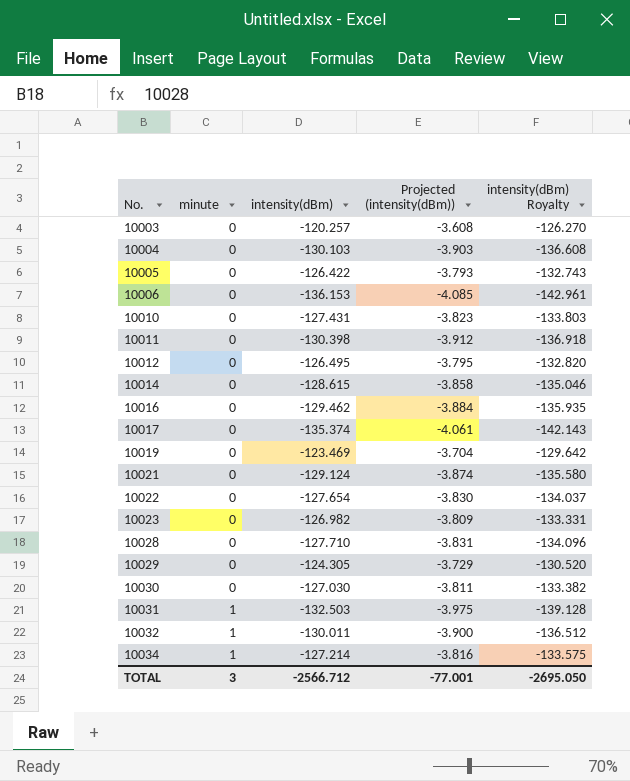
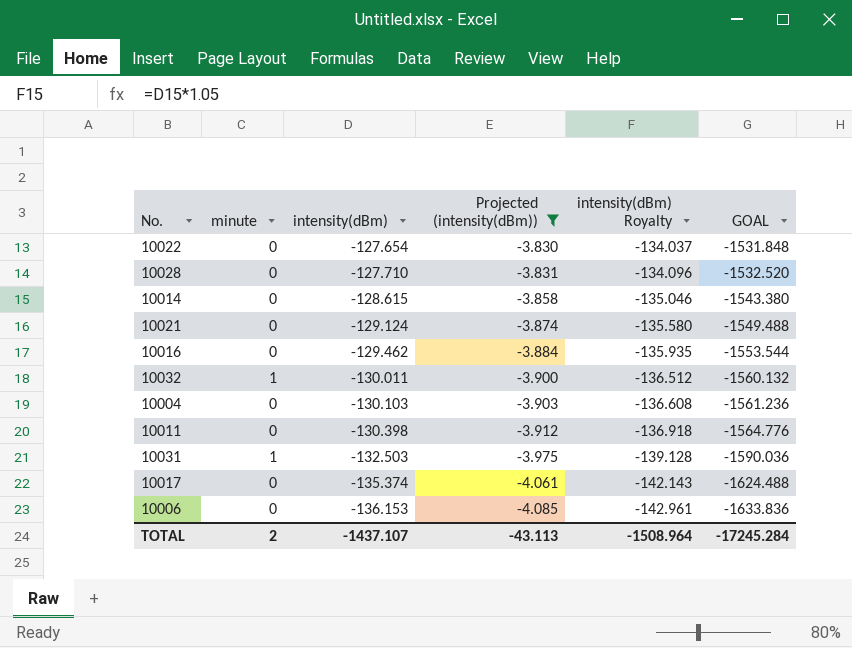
filter: none -> Projected (intensity(dBm)) <= -3.830
row order: No. ascending -> intensity(dBm) descending
column GOAL | formula: none -> [intensity(dBm)] * 12
TOTAL | minute: 3 -> 2
TOTAL | intensity(dBm): -2566.712 -> -1437.107
TOTAL | Projected (intensity(dBm)): -77.001 -> -43.113
TOTAL | intensity(dBm) Royalty: -2695.050 -> -1508.964

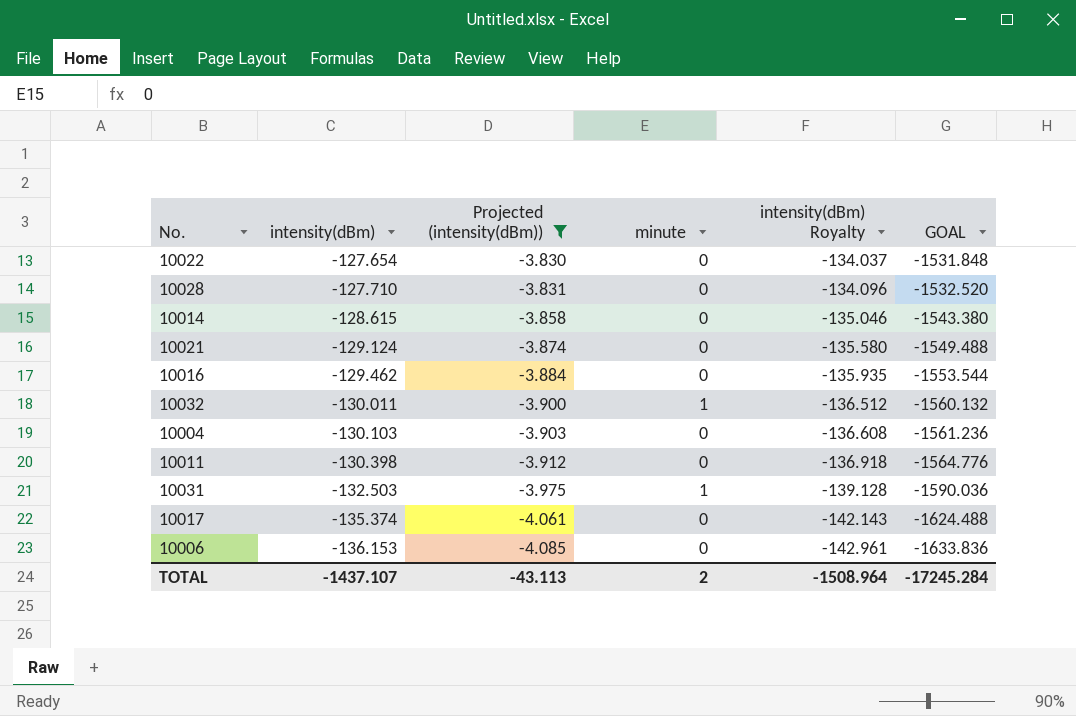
column minute | position: 2 -> 4

